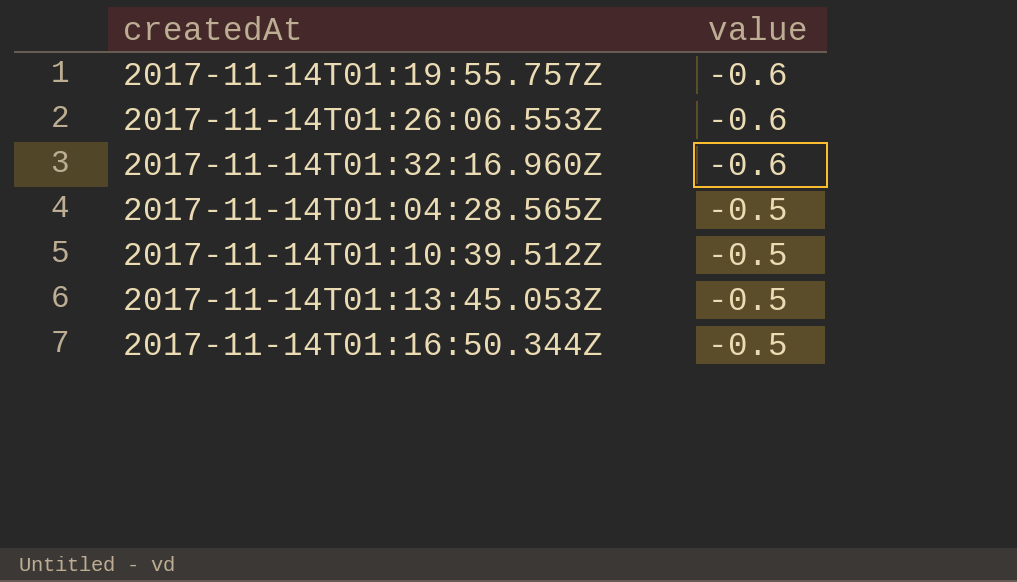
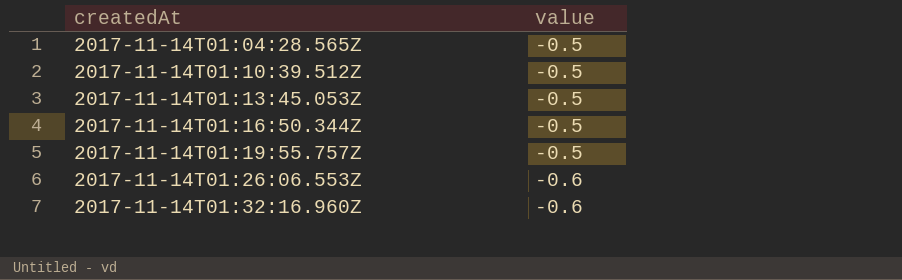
row order: value ascending -> createdAt ascending
2017-11-14T01:19:55.757Z | value: -0.6 -> -0.5

